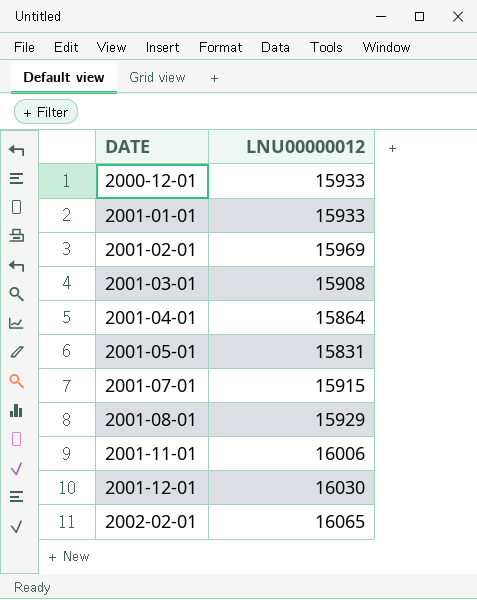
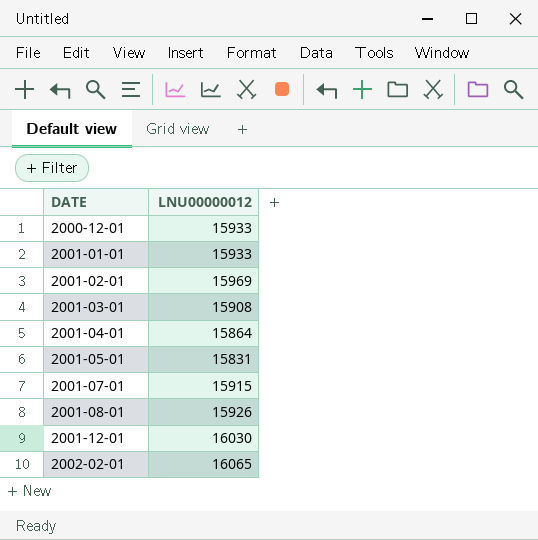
row 2001-11-01: 16006 -> none
2001-08-01 | LNU00000012: 15929 -> 15926

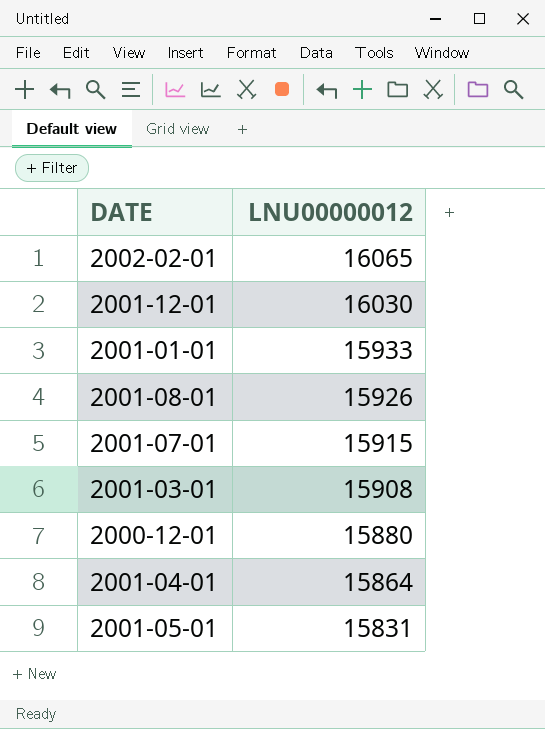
row order: DATE ascending -> LNU00000012 descending
row 2001-02-01: 15969 -> none
2000-12-01 | LNU00000012: 15933 -> 15880

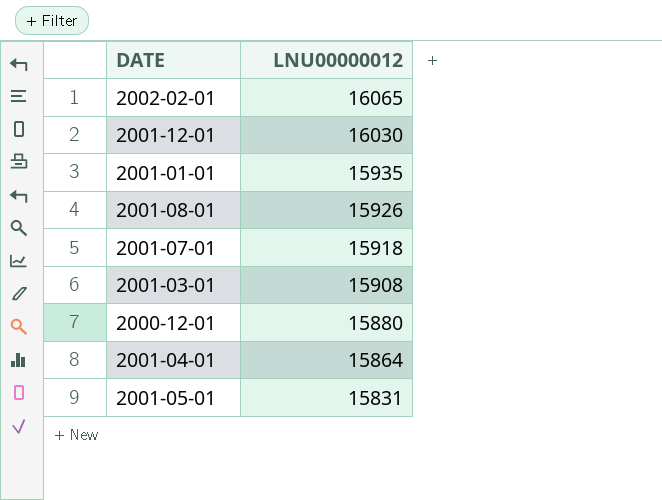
2001-01-01 | LNU00000012: 15933 -> 15935
2001-07-01 | LNU00000012: 15915 -> 15918

